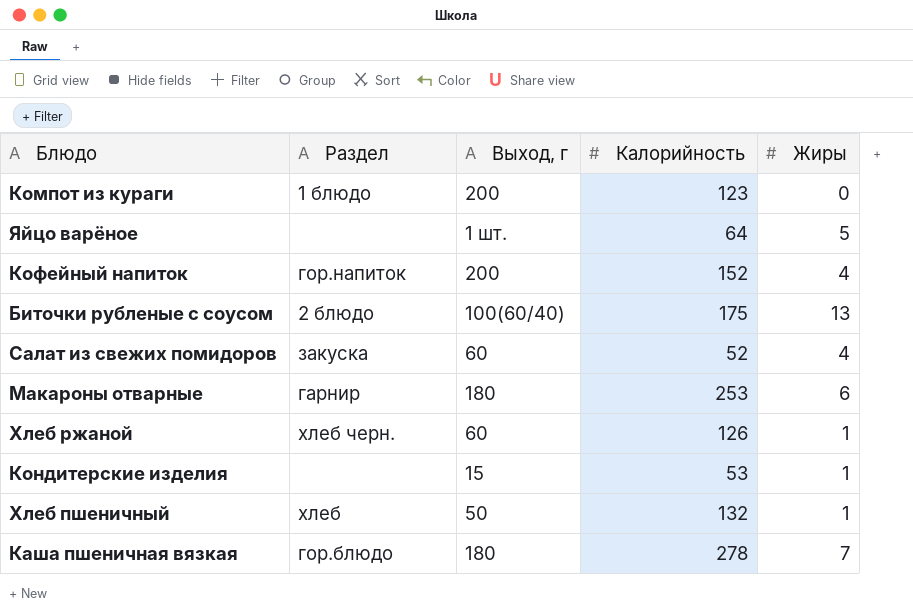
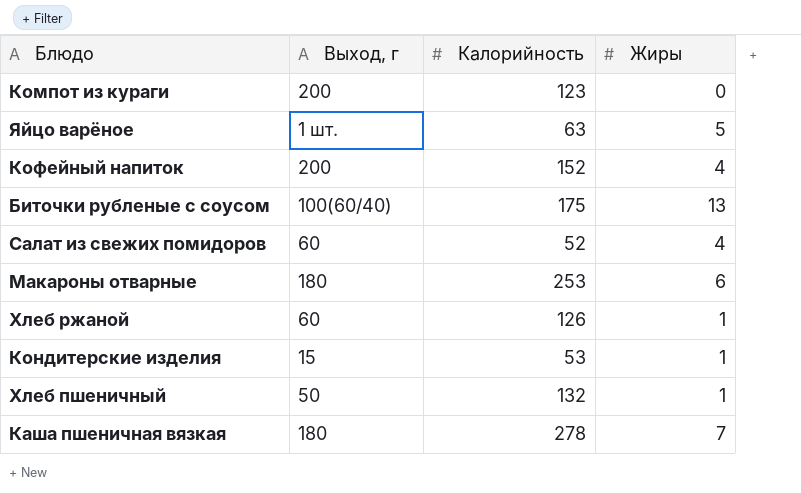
column Раздел | position: 2 -> none
Яйцо варёное | Калорийность: 64 -> 63

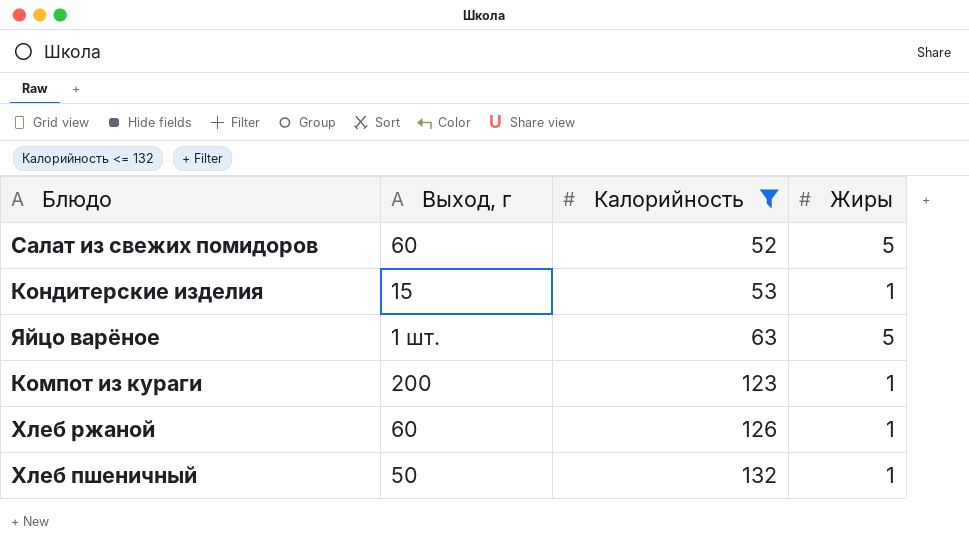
filter: none -> Калорийность <= 132
row order: none -> Калорийность ascending
Салат из свежих помидоров | Жиры: 4 -> 5
Компот из кураги | Жиры: 0 -> 1

